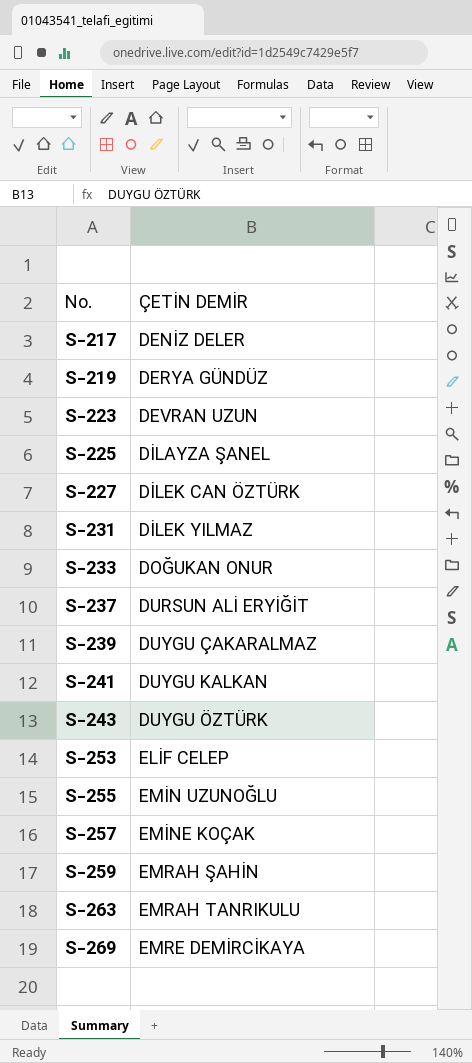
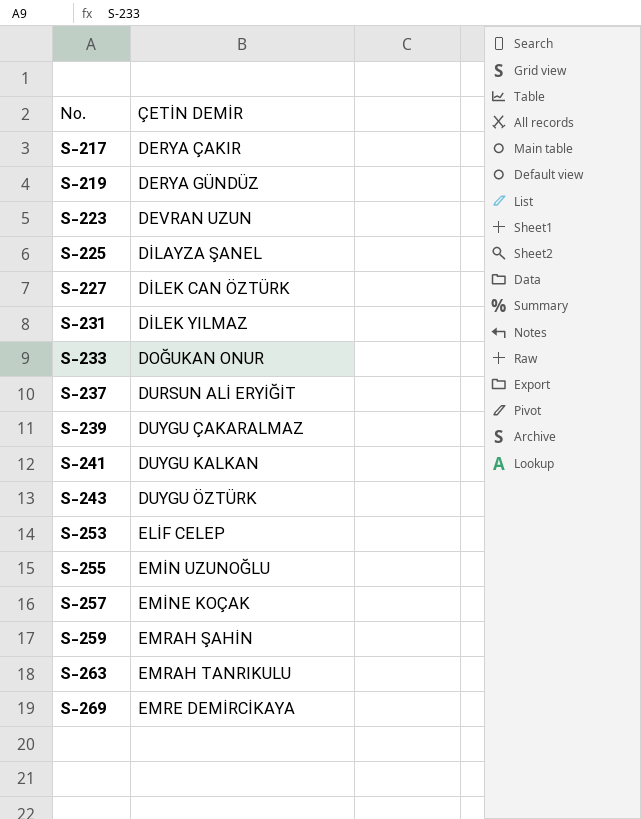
S-217 | ÇETİN DEMİR: DENİZ DELER -> DERYA ÇAKIR

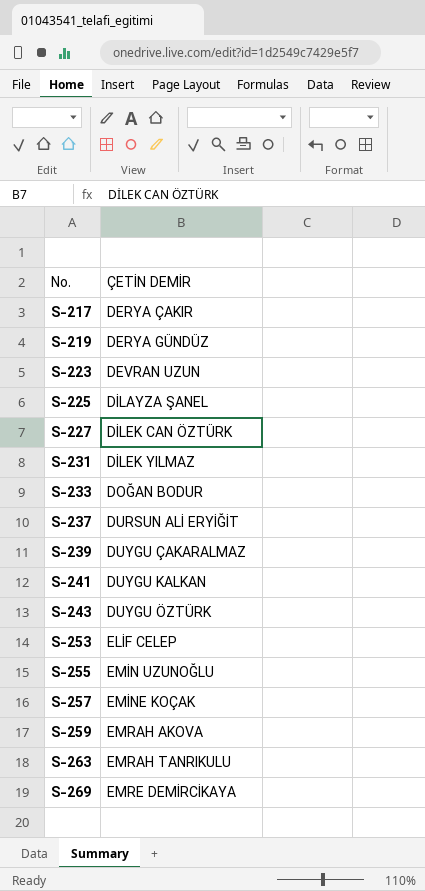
S-233 | ÇETİN DEMİR: DOĞUKAN ONUR -> DOĞAN BODUR
S-259 | ÇETİN DEMİR: EMRAH ŞAHİN -> EMRAH AKOVA

